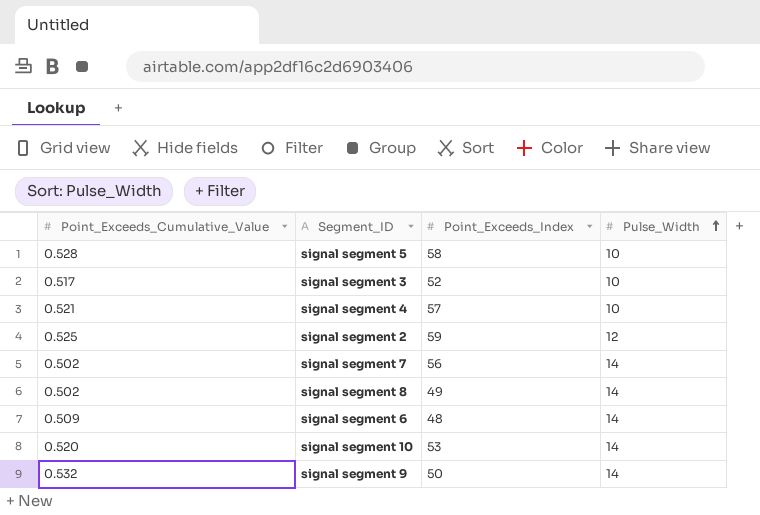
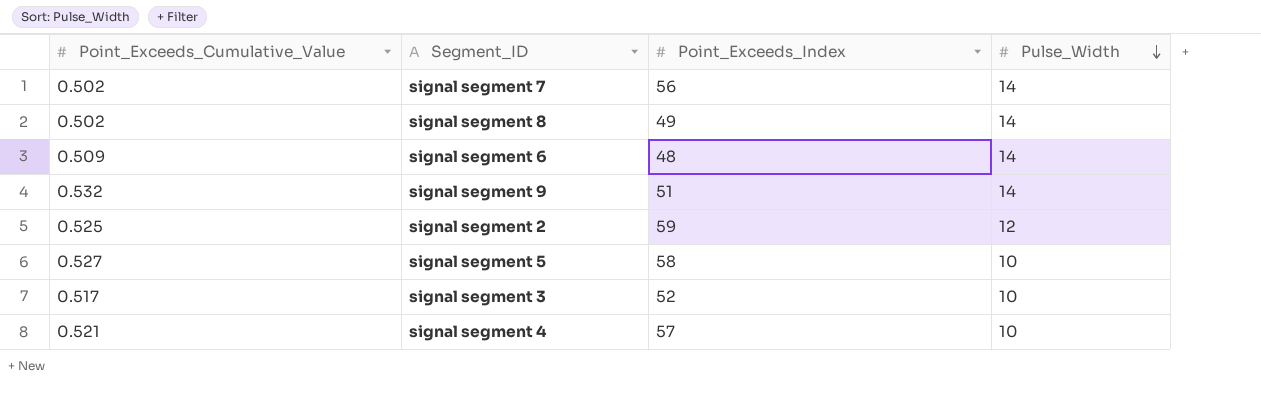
row order: Pulse_Width ascending -> Pulse_Width descending
row signal segment 10: 0.520 | 53 | 14 -> none
signal segment 9 | Point_Exceeds_Index: 50 -> 51
signal segment 5 | Point_Exceeds_Cumulative_Value: 0.528 -> 0.527

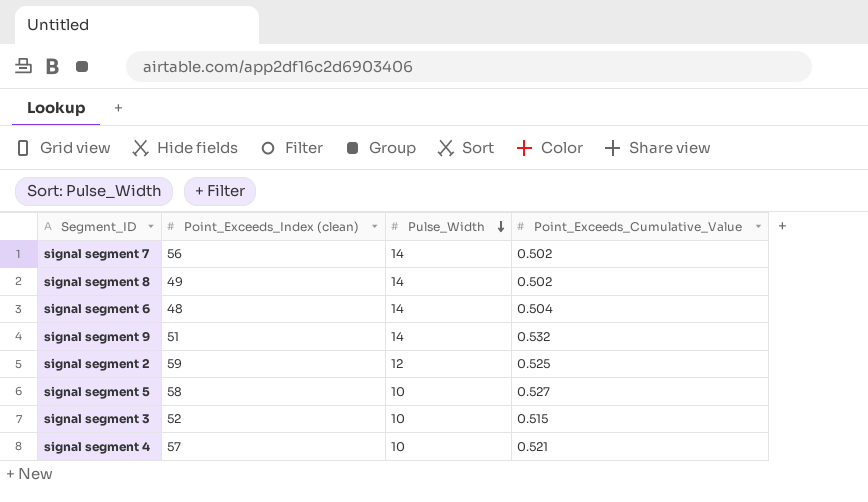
column name: Point_Exceeds_Index -> Point_Exceeds_Index (clean)
column Point_Exceeds_Cumulative_Value | position: 1 -> 4
signal segment 6 | Point_Exceeds_Cumulative_Value: 0.509 -> 0.504
signal segment 3 | Point_Exceeds_Cumulative_Value: 0.517 -> 0.515

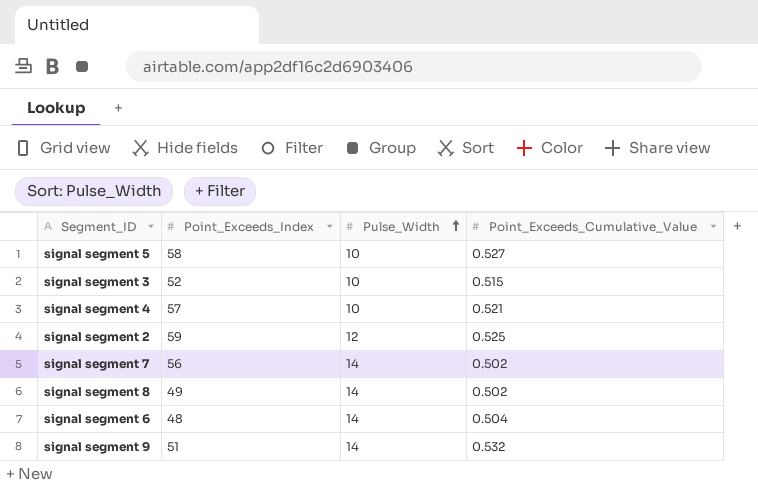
row order: Pulse_Width descending -> Pulse_Width ascending
column name: Point_Exceeds_Index (clean) -> Point_Exceeds_Index

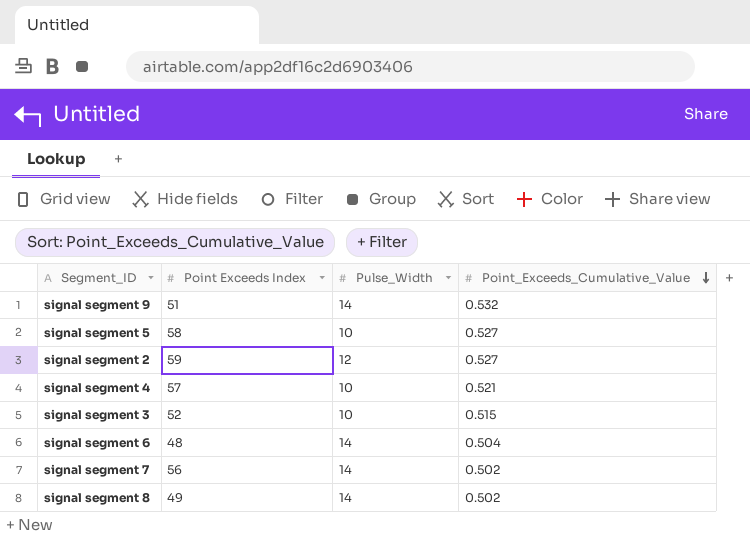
row order: Pulse_Width ascending -> Point_Exceeds_Cumulative_Value descending
column name: Point_Exceeds_Index -> Point Exceeds Index
signal segment 2 | Point_Exceeds_Cumulative_Value: 0.525 -> 0.527

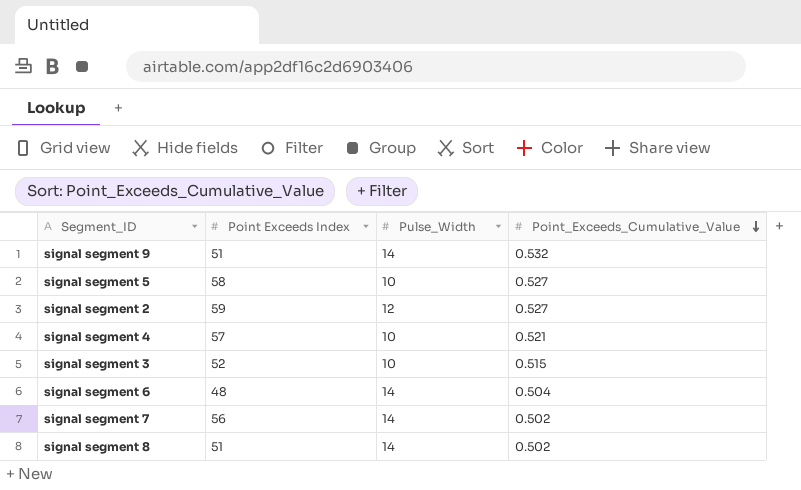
signal segment 8 | Point Exceeds Index: 49 -> 51

